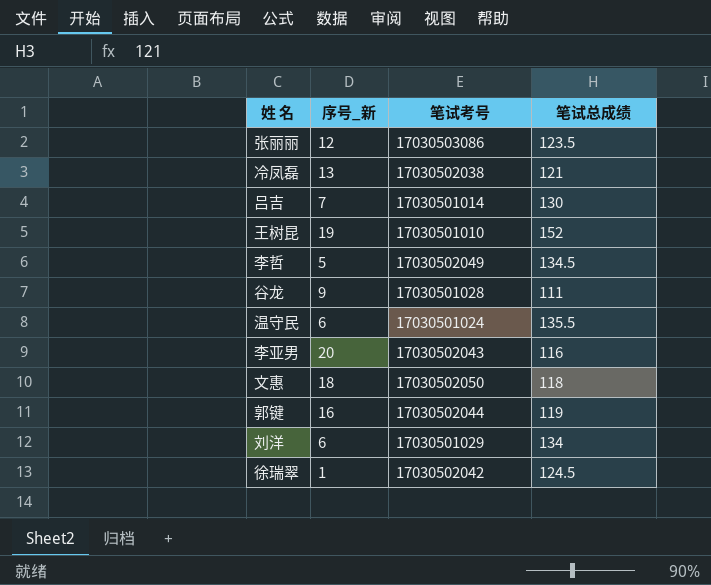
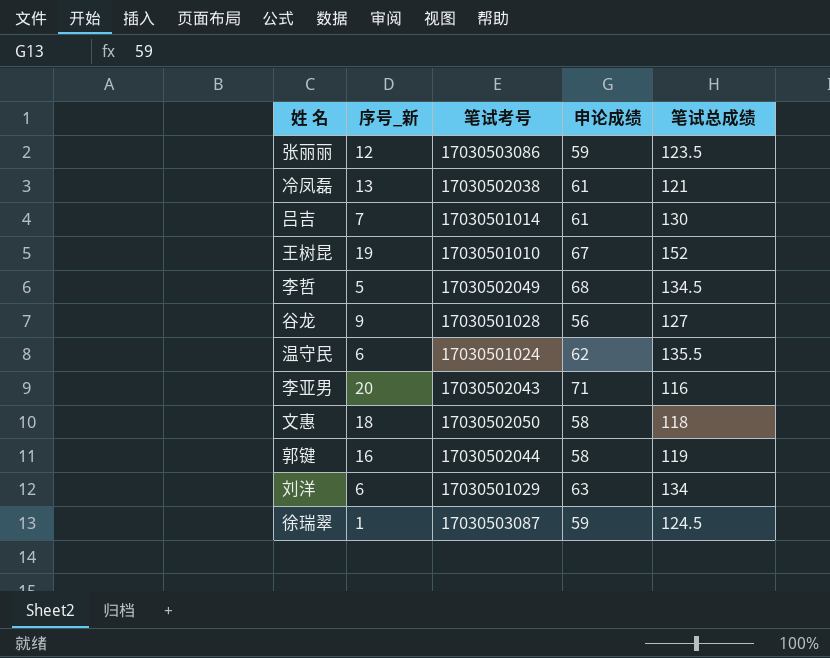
column 申论成绩 | position: none -> 4
谷龙 | 笔试总成绩: 111 -> 127
徐瑞翠 | 笔试考号: 17030502042 -> 17030503087

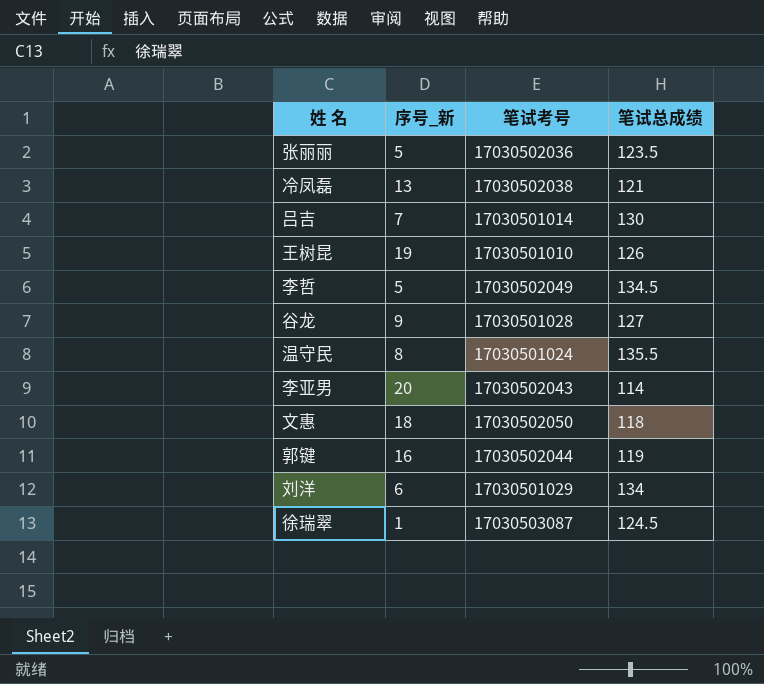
column 申论成绩 | position: 4 -> none
张丽丽 | 序号_新: 12 -> 5
张丽丽 | 笔试考号: 17030503086 -> 17030502036
王树昆 | 笔试总成绩: 152 -> 126
温守民 | 序号_新: 6 -> 8
李亚男 | 笔试总成绩: 116 -> 114

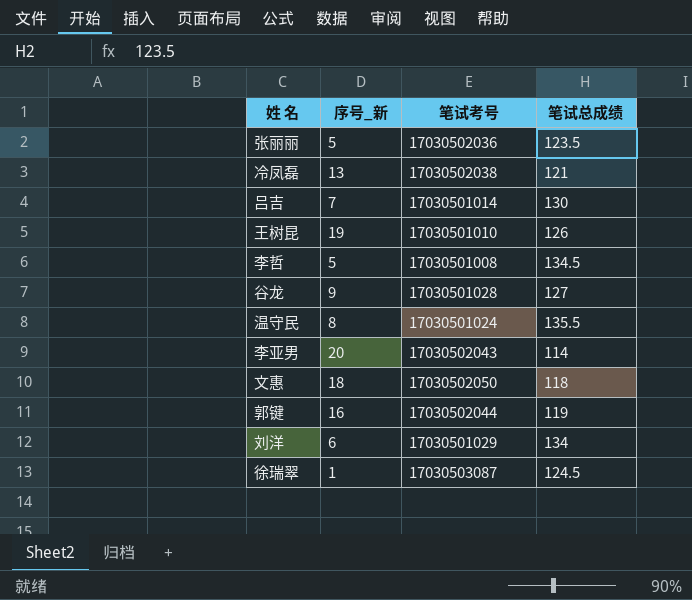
李哲 | 笔试考号: 17030502049 -> 17030501008

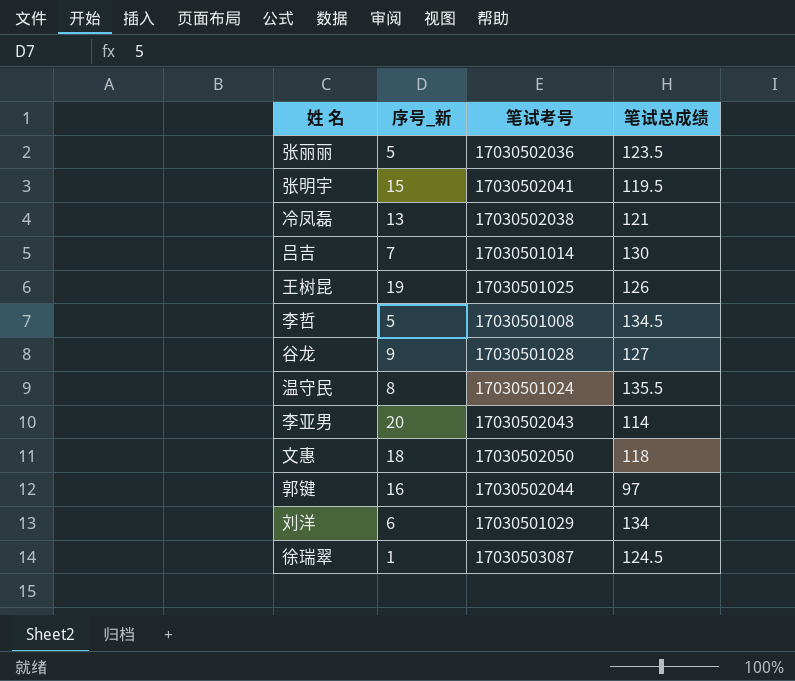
row 张明宇: none -> 15 | 17030502041 | 119.5
王树昆 | 笔试考号: 17030501010 -> 17030501025
郭键 | 笔试总成绩: 119 -> 97

